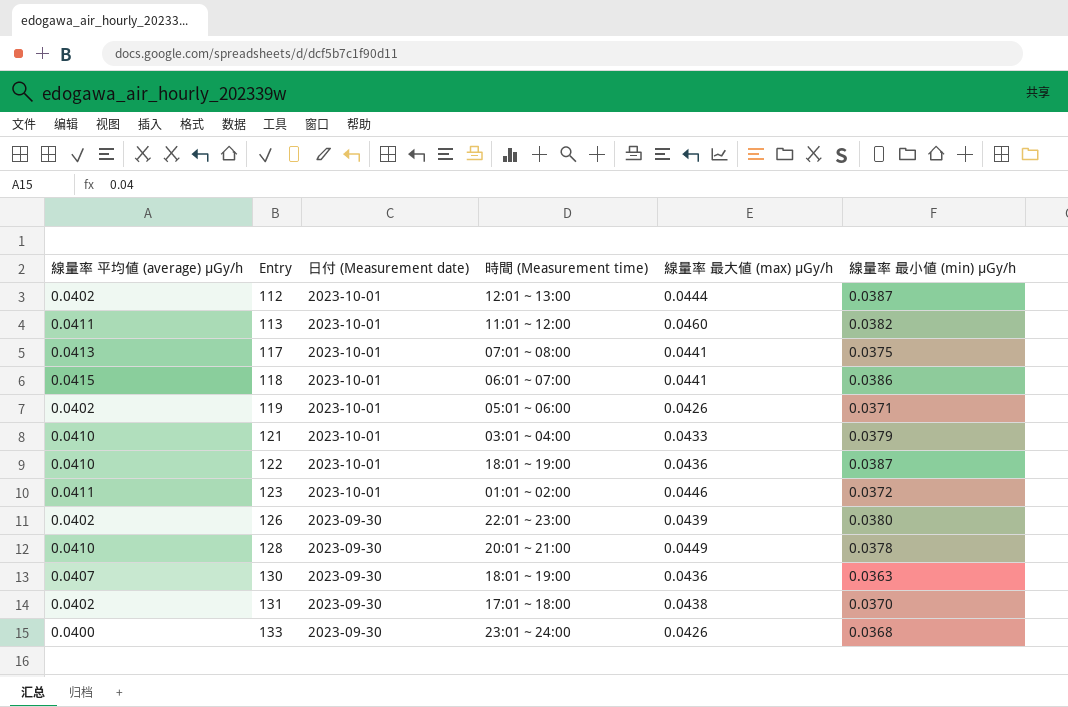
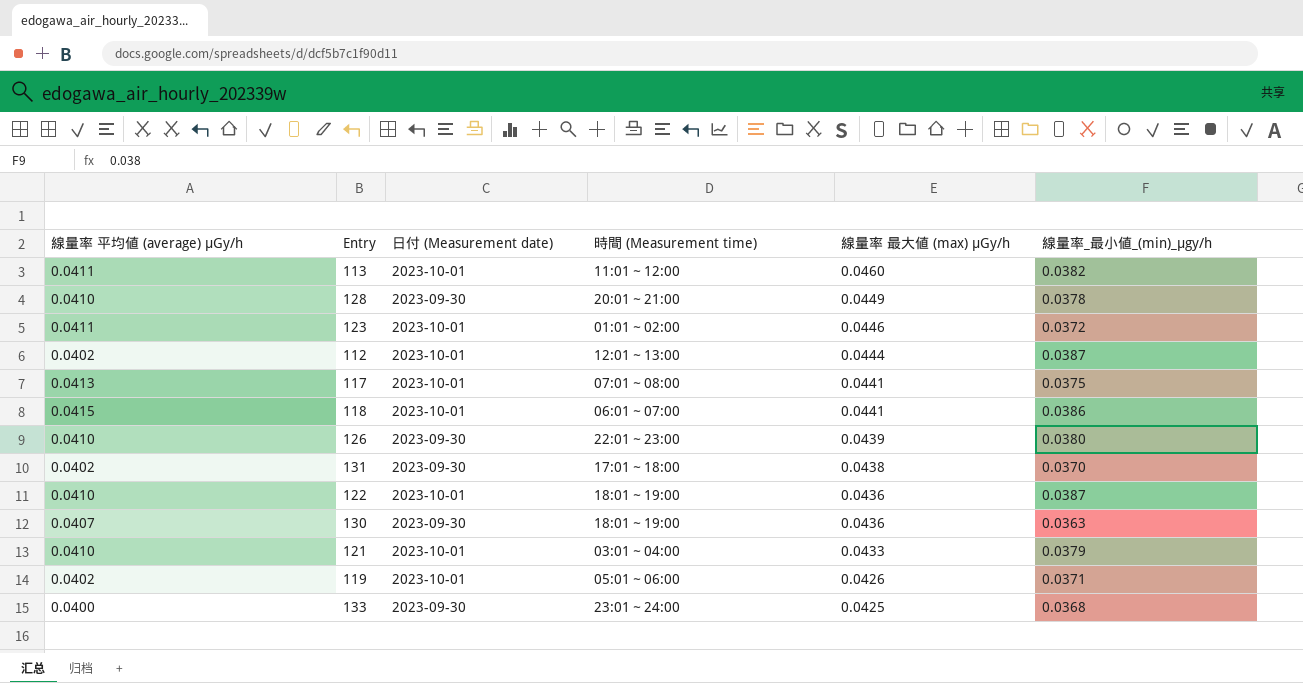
row order: Entry ascending -> 線量率 最大値 (max) μGy/h descending
column name: 線量率 最小値 (min) μGy/h -> 線量率_最小値_(min)_μgy/h
126 | 線量率 平均値 (average) μGy/h: 0.0402 -> 0.0410
133 | 線量率 最大値 (max) μGy/h: 0.0426 -> 0.0425

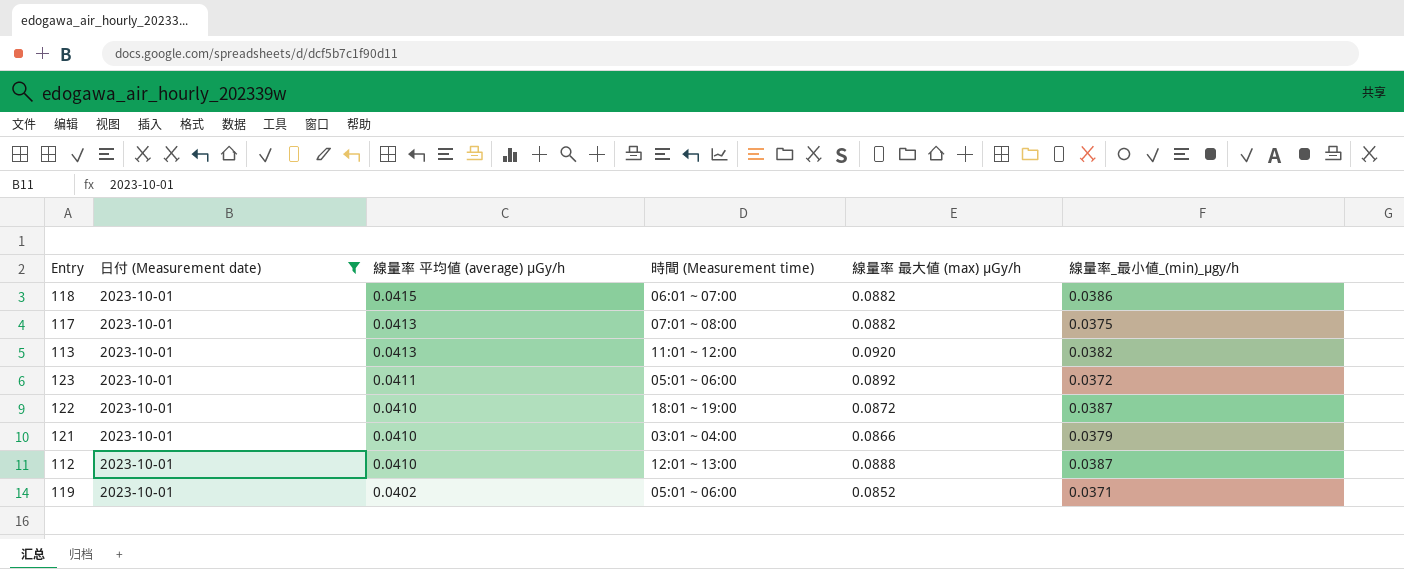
filter: none -> 日付 (Measurement date) = 2023-10-01
row order: 線量率 最大値 (max) μGy/h descending -> 線量率 平均値 (average) μGy/h descending
column 線量率 平均値 (average) μGy/h | position: 1 -> 3
118 | 線量率 最大値 (max) μGy/h: 0.0441 -> 0.0882
117 | 線量率 最大値 (max) μGy/h: 0.0441 -> 0.0882
113 | 線量率 平均値 (average) μGy/h: 0.0411 -> 0.0413
113 | 線量率 最大値 (max) μGy/h: 0.0460 -> 0.0920
123 | 時間 (Measurement time): 01:01～02:00 -> 05:01～06:00
123 | 線量率 最大値 (max) μGy/h: 0.0446 -> 0.0892
122 | 線量率 最大値 (max) μGy/h: 0.0436 -> 0.0872
121 | 線量率 最大値 (max) μGy/h: 0.0433 -> 0.0866
112 | 線量率 平均値 (average) μGy/h: 0.0402 -> 0.0410
112 | 線量率 最大値 (max) μGy/h: 0.0444 -> 0.0888
119 | 線量率 最大値 (max) μGy/h: 0.0426 -> 0.0852

